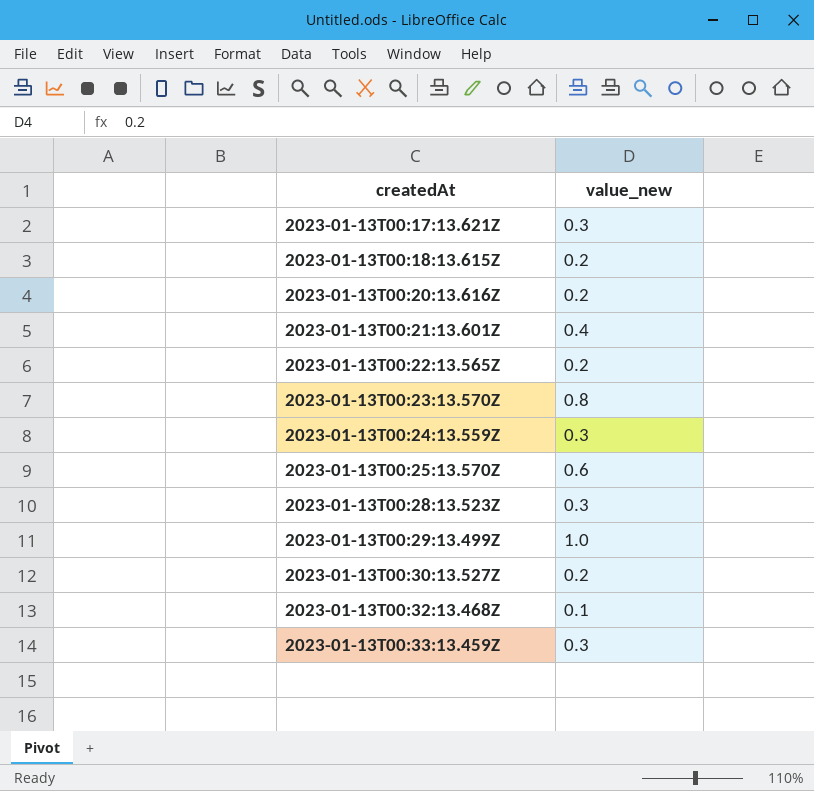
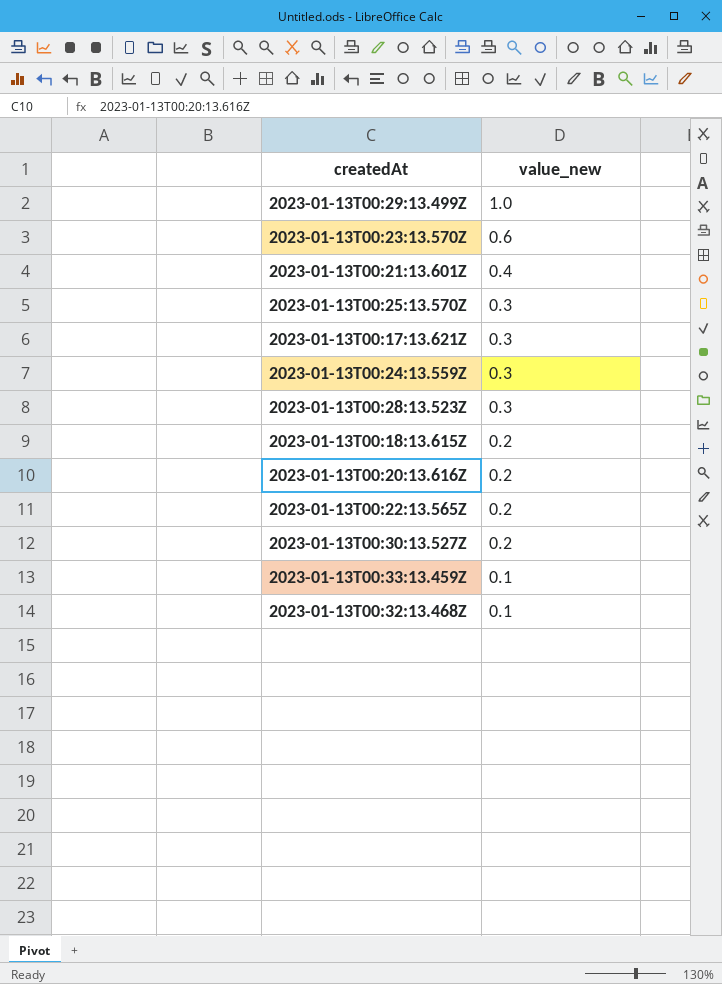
row order: createdAt ascending -> value_new descending
2023-01-13T00:23:13.570Z | value_new: 0.8 -> 0.6
2023-01-13T00:25:13.570Z | value_new: 0.6 -> 0.3
2023-01-13T00:33:13.459Z | value_new: 0.3 -> 0.1

